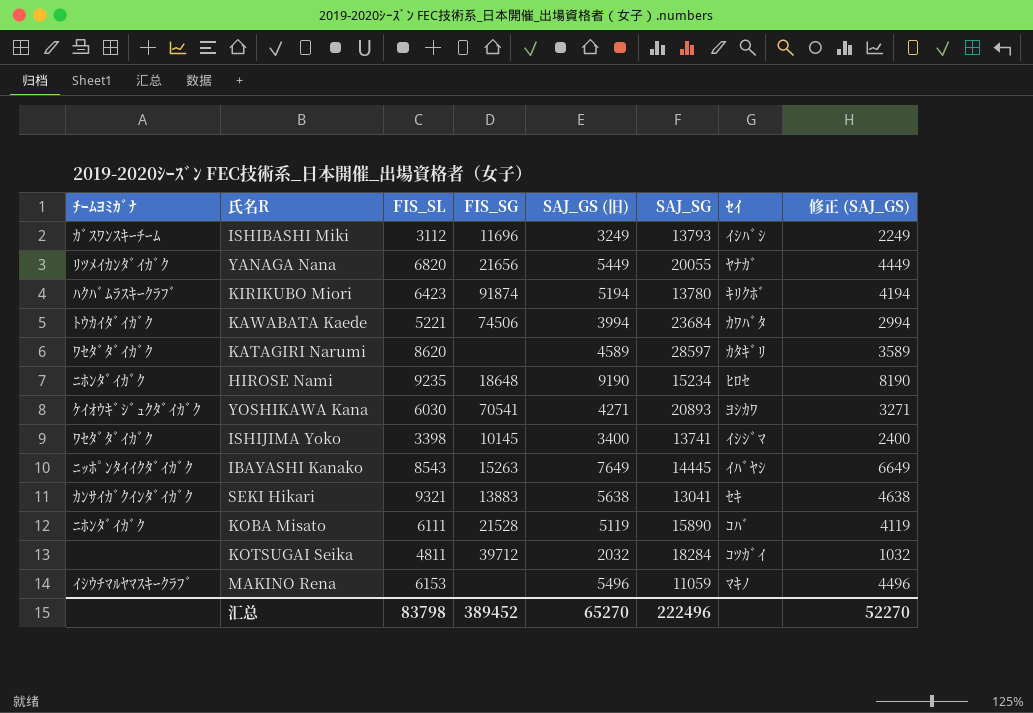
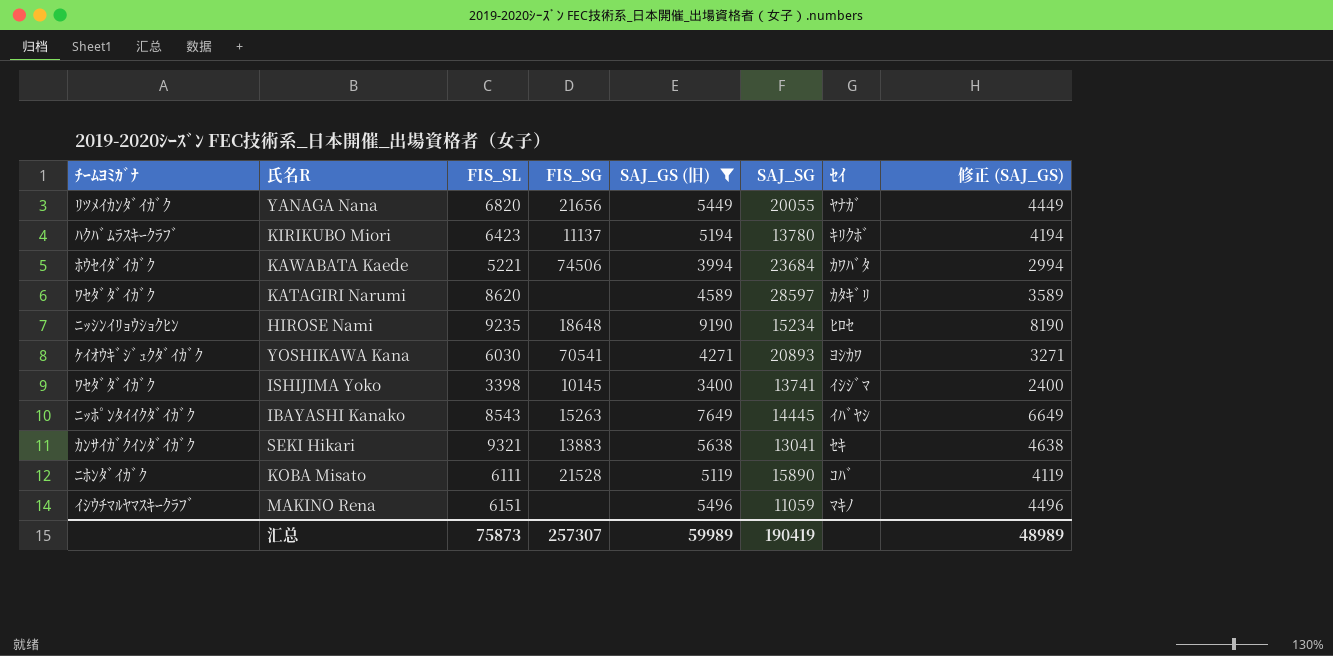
filter: none -> SAJ_GS (旧) >= 3400
KIRIKUBO Miori | FIS_SG: 91874 -> 11137
KAWABATA Kaede | ﾁｰﾑﾖﾐｶﾞﾅ: ﾄｳｶｲﾀﾞｲｶﾞｸ -> ﾎｳｾｲﾀﾞｲｶﾞｸ
HIROSE Nami | ﾁｰﾑﾖﾐｶﾞﾅ: ﾆﾎﾝﾀﾞｲｶﾞｸ -> ﾆｯｼﾝｲﾘｮｳｼｮｸﾋﾝ
MAKINO Rena | FIS_SL: 6153 -> 6151
汇总 | FIS_SL: 83798 -> 75873
汇总 | FIS_SG: 389452 -> 257307
汇总 | SAJ_GS (旧): 65270 -> 59989
汇总 | SAJ_SG: 222496 -> 190419
汇总 | 修正 (SAJ_GS): 52270 -> 48989

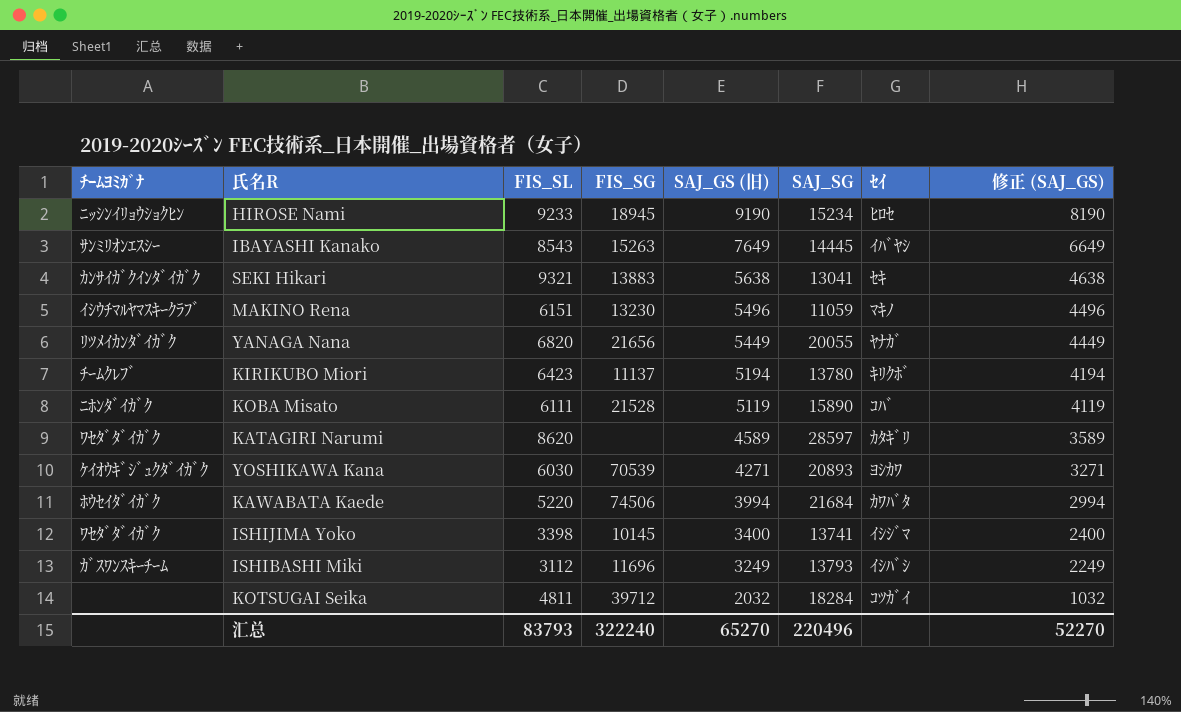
filter: SAJ_GS (旧) >= 3400 -> none
row order: none -> SAJ_GS (旧) descending
HIROSE Nami | FIS_SL: 9235 -> 9233
HIROSE Nami | FIS_SG: 18648 -> 18945
IBAYASHI Kanako | ﾁｰﾑﾖﾐｶﾞﾅ: ﾆｯﾎﾟﾝﾀｲｲｸﾀﾞｲｶﾞｸ -> ｻﾝﾐﾘｵﾝｴｽｼｰ
MAKINO Rena | FIS_SG: none -> 13230
KIRIKUBO Miori | ﾁｰﾑﾖﾐｶﾞﾅ: ﾊｸﾊﾞﾑﾗｽｷｰｸﾗﾌﾞ -> ﾁｰﾑｸﾚﾌﾞ
YOSHIKAWA Kana | FIS_SG: 70541 -> 70539
KAWABATA Kaede | FIS_SL: 5221 -> 5220
KAWABATA Kaede | SAJ_SG: 23684 -> 21684
汇总 | FIS_SL: 75873 -> 83793
汇总 | FIS_SG: 257307 -> 322240
汇总 | SAJ_GS (旧): 59989 -> 65270
汇总 | SAJ_SG: 190419 -> 220496
汇总 | 修正 (SAJ_GS): 48989 -> 52270

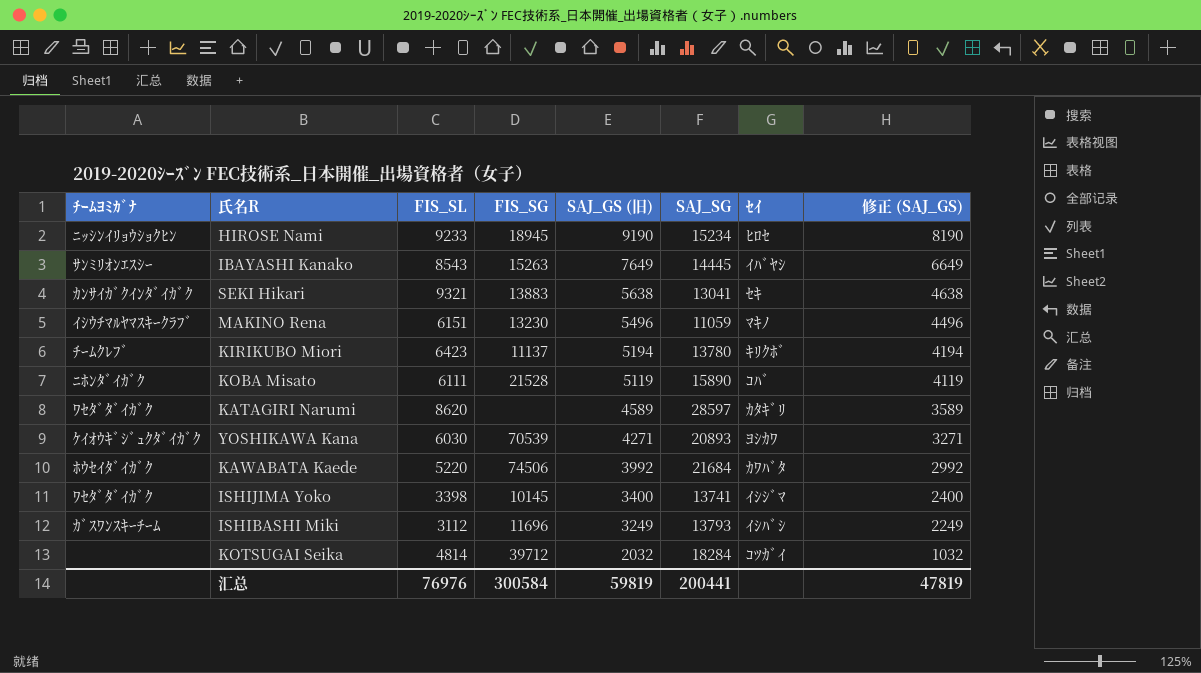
row YANAGA Nana: ﾘﾂﾒｲｶﾝﾀﾞｲｶﾞｸ | 6820 | 21656 | 5449 | 20055 | ﾔﾅｶﾞ | 4449 -> none
KAWABATA Kaede | SAJ_GS (旧): 3994 -> 3992
KAWABATA Kaede | 修正 (SAJ_GS): 2994 -> 2992
KOTSUGAI Seika | FIS_SL: 4811 -> 4814
汇总 | FIS_SL: 83793 -> 76976
汇总 | FIS_SG: 322240 -> 300584
汇总 | SAJ_GS (旧): 65270 -> 59819
汇总 | SAJ_SG: 220496 -> 200441
汇总 | 修正 (SAJ_GS): 52270 -> 47819

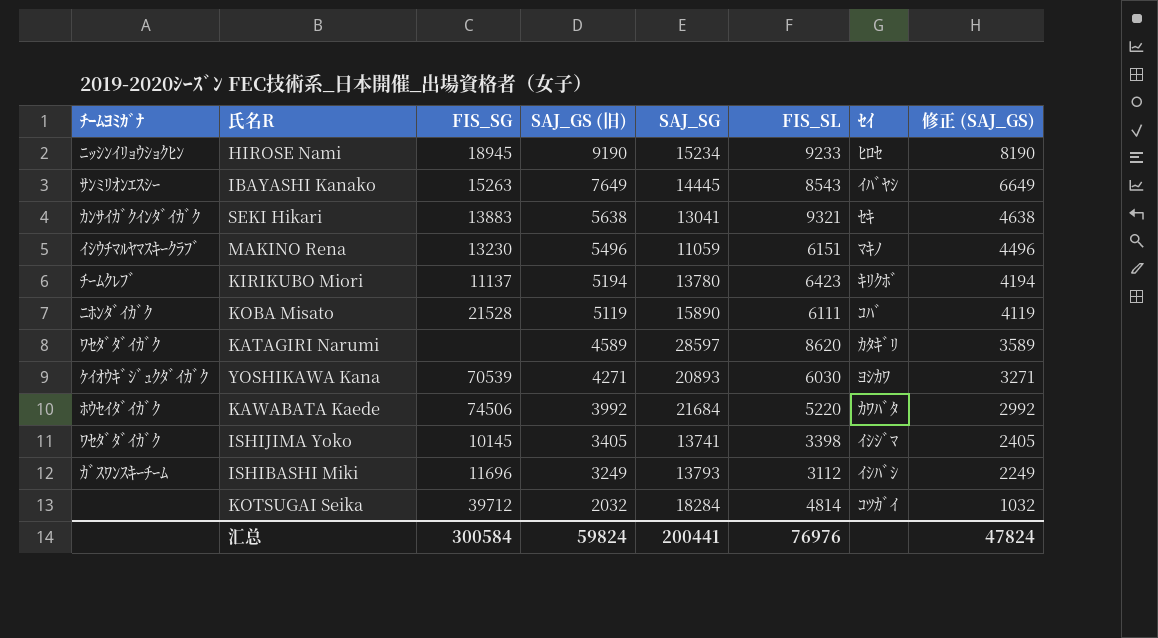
column FIS_SL | position: 3 -> 6
ISHIJIMA Yoko | SAJ_GS (旧): 3400 -> 3405
ISHIJIMA Yoko | 修正 (SAJ_GS): 2400 -> 2405
汇总 | SAJ_GS (旧): 59819 -> 59824
汇总 | 修正 (SAJ_GS): 47819 -> 47824

